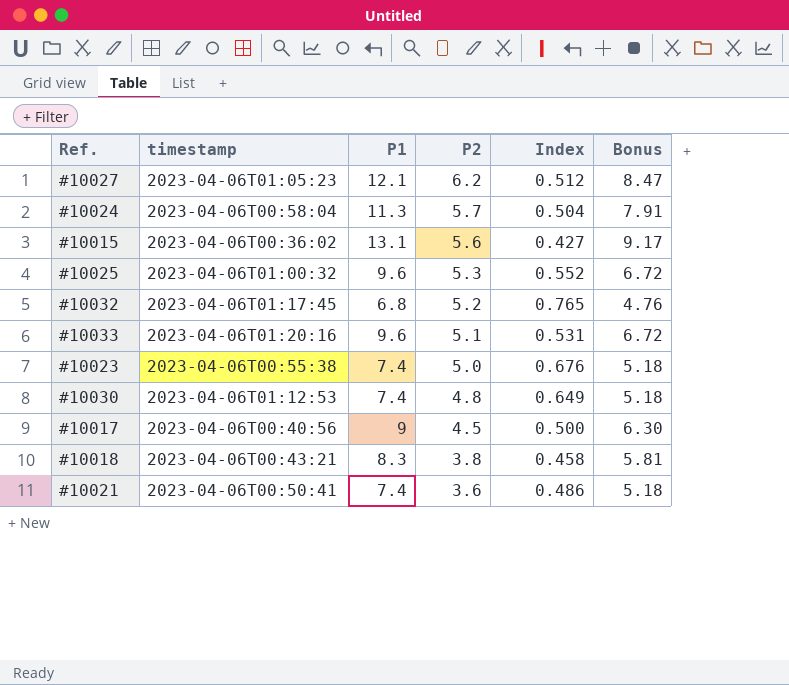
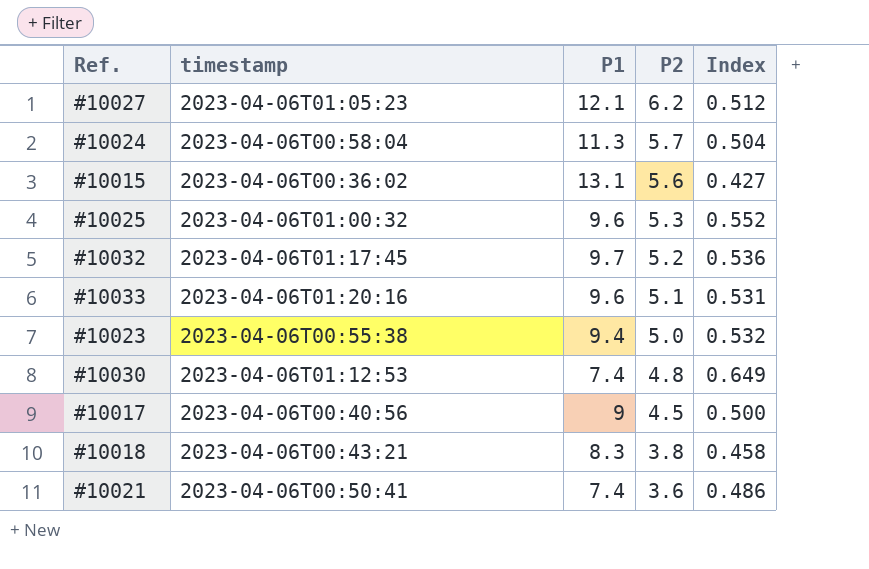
column Bonus | formula: [P1] * 0.7 -> none
#10032 | P1: 6.8 -> 9.7
#10032 | Index: 0.765 -> 0.536
#10023 | P1: 7.4 -> 9.4
#10023 | Index: 0.676 -> 0.532

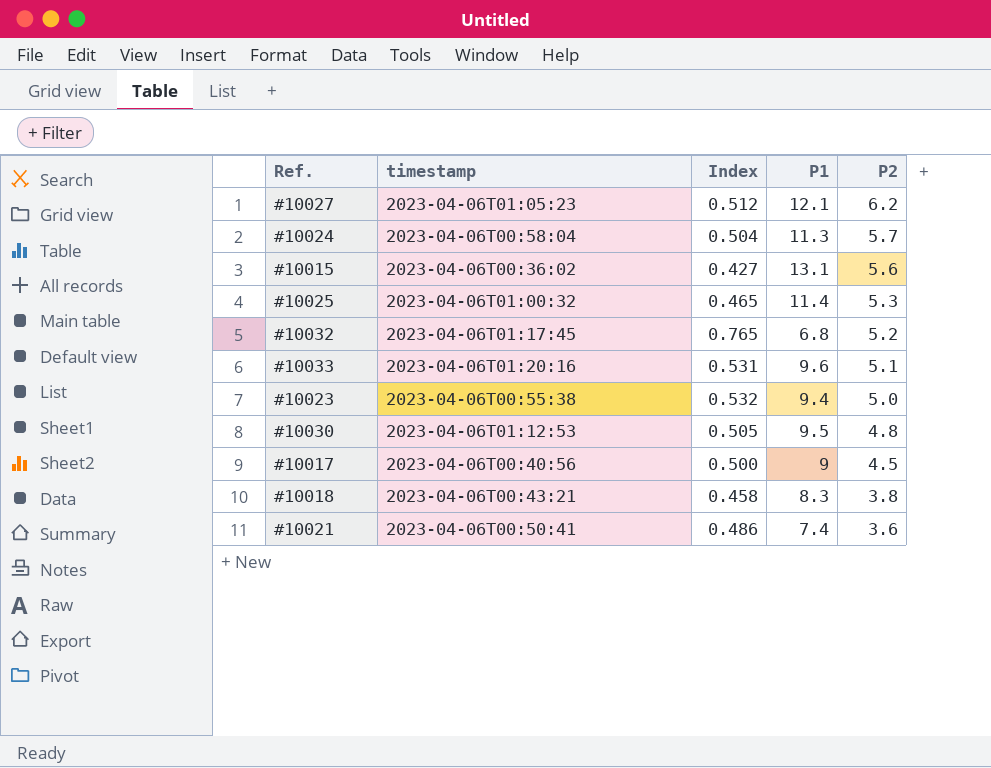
column Index | position: 5 -> 3
#10025 | Index: 0.552 -> 0.465
#10025 | P1: 9.6 -> 11.4
#10032 | Index: 0.536 -> 0.765
#10032 | P1: 9.7 -> 6.8
#10030 | Index: 0.649 -> 0.505
#10030 | P1: 7.4 -> 9.5

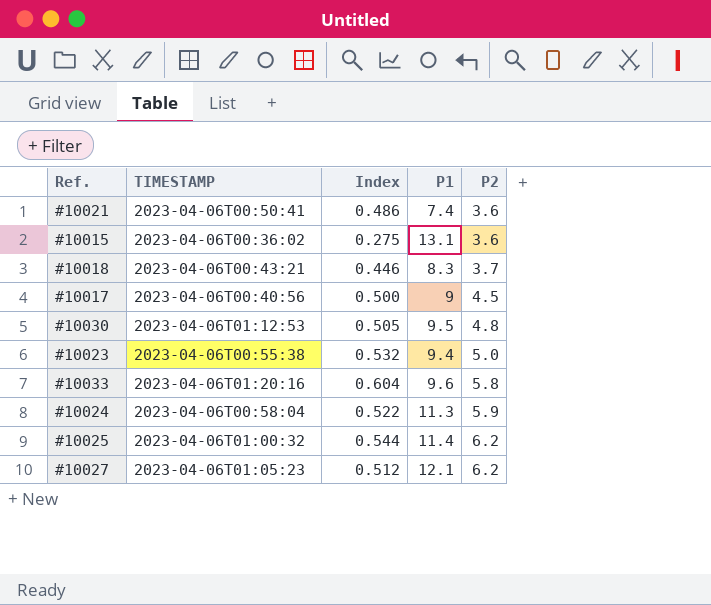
row order: P2 descending -> P2 ascending
column name: timestamp -> TIMESTAMP
row #10032: 2023-04-06T01:17:45 | 0.765 | 6.8 | 5.2 -> none
#10015 | Index: 0.427 -> 0.275
#10015 | P2: 5.6 -> 3.6
#10018 | Index: 0.458 -> 0.446
#10018 | P2: 3.8 -> 3.7
#10033 | Index: 0.531 -> 0.604
#10033 | P2: 5.1 -> 5.8
#10024 | Index: 0.504 -> 0.522
#10024 | P2: 5.7 -> 5.9
#10025 | Index: 0.465 -> 0.544
#10025 | P2: 5.3 -> 6.2

